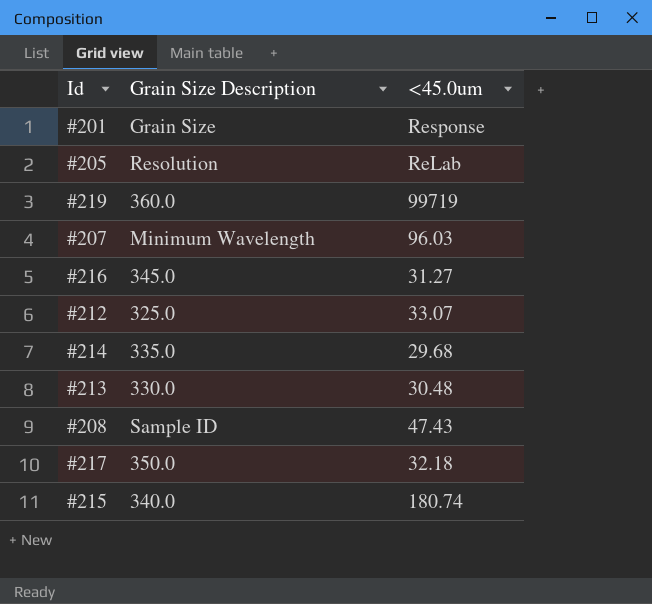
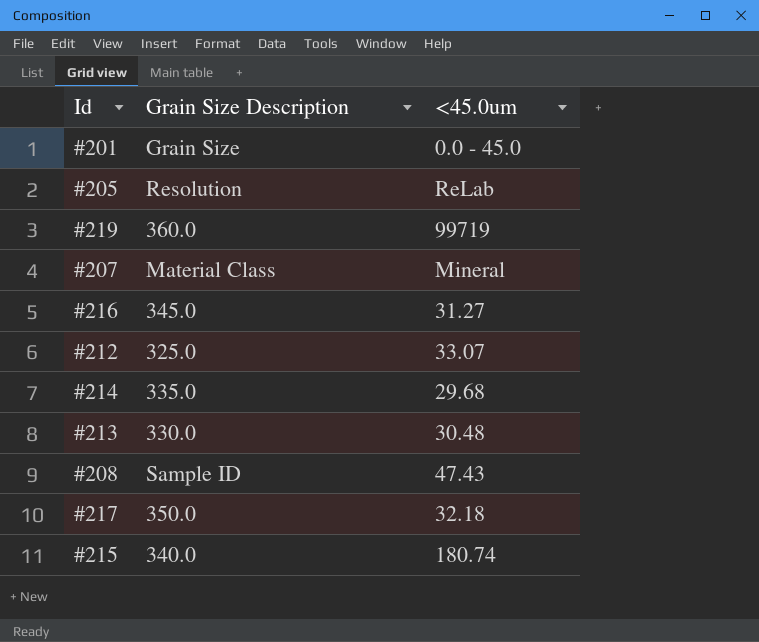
#201 | <45.0um: Response -> 0.0 - 45.0
#207 | Grain Size Description: Minimum Wavelength -> Material Class
#207 | <45.0um: 96.03 -> Mineral

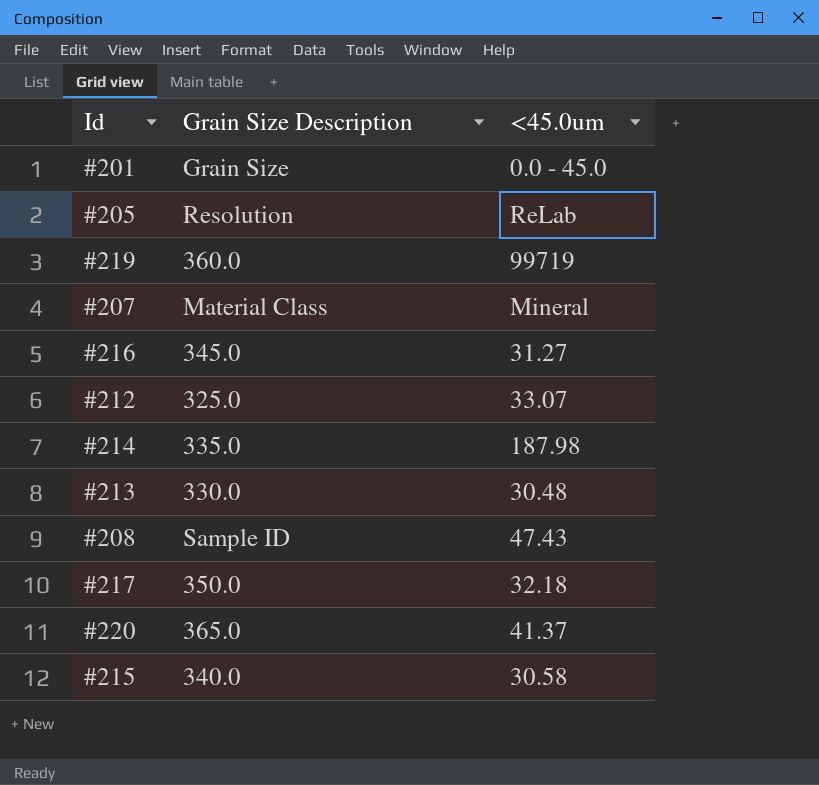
#214 | <45.0um: 29.68 -> 187.98
row #220: none -> 365.0 | 41.37
#215 | <45.0um: 180.74 -> 30.58

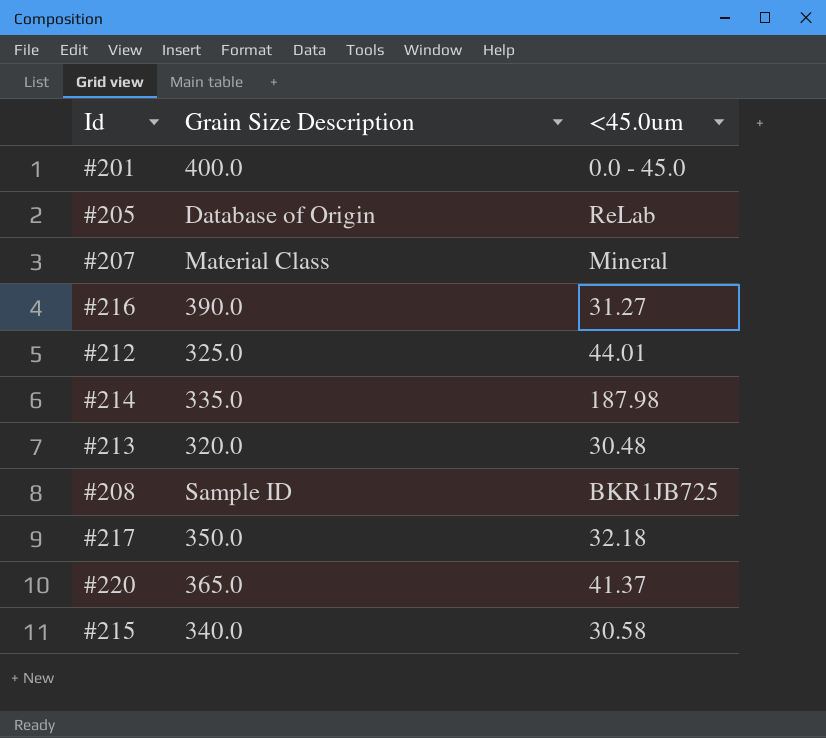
row #219: 360.0 | 99719 -> none
#201 | Grain Size Description: Grain Size -> 400.0
#205 | Grain Size Description: Resolution -> Database of Origin
#216 | Grain Size Description: 345.0 -> 390.0
#212 | <45.0um: 33.07 -> 44.01
#213 | Grain Size Description: 330.0 -> 320.0
#208 | <45.0um: 47.43 -> BKR1JB725

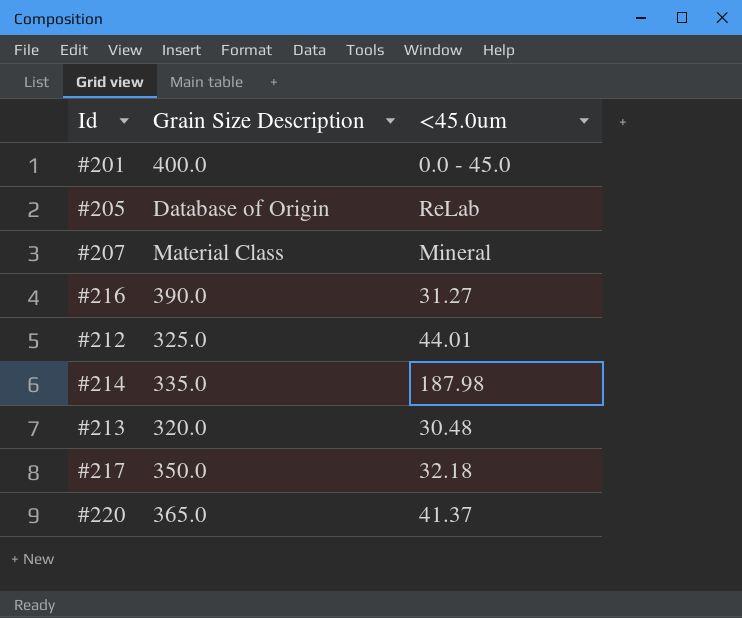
row #208: Sample ID | BKR1JB725 -> none
row #215: 340.0 | 30.58 -> none

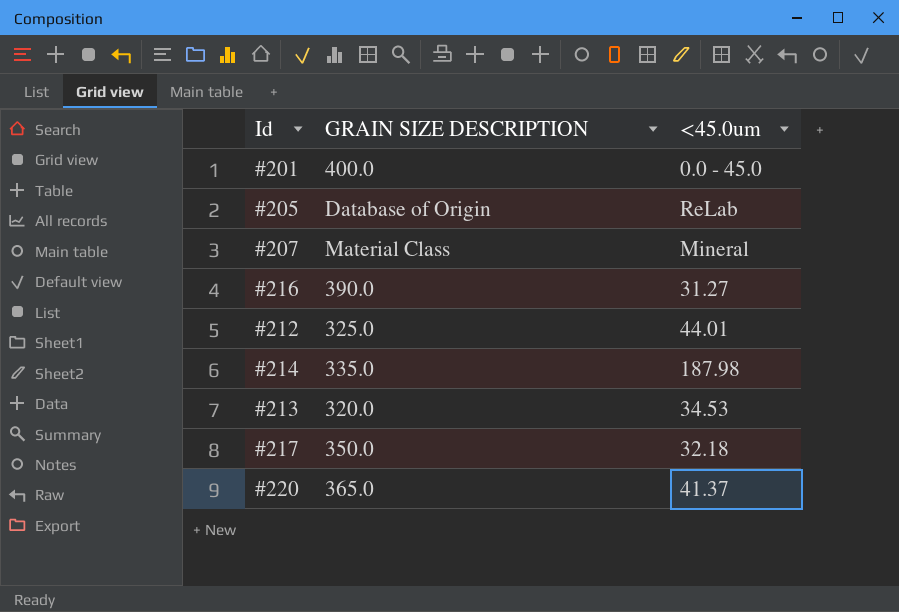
column name: Grain Size Description -> GRAIN SIZE DESCRIPTION
#213 | <45.0um: 30.48 -> 34.53

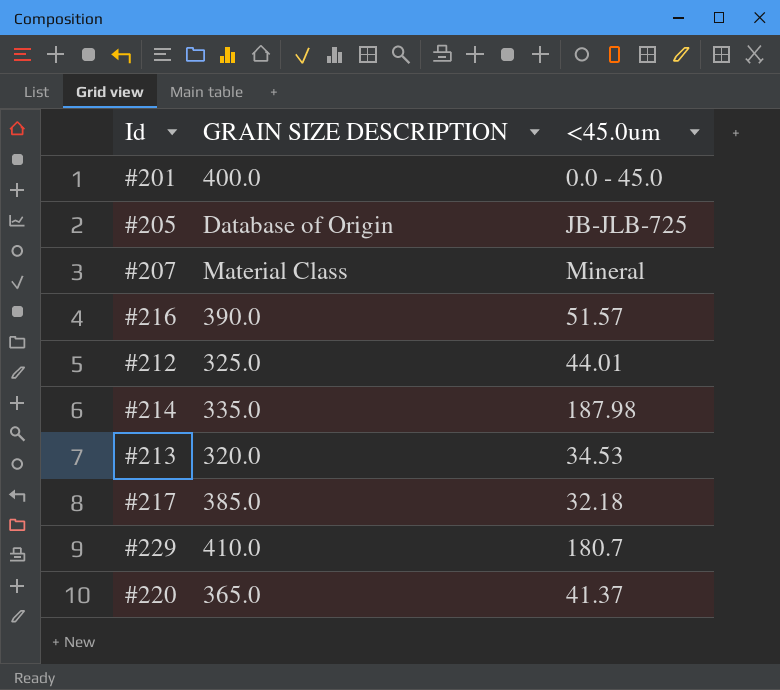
#205 | <45.0um: ReLab -> JB-JLB-725
#216 | <45.0um: 31.27 -> 51.57
#217 | GRAIN SIZE DESCRIPTION: 350.0 -> 385.0
row #229: none -> 410.0 | 180.7

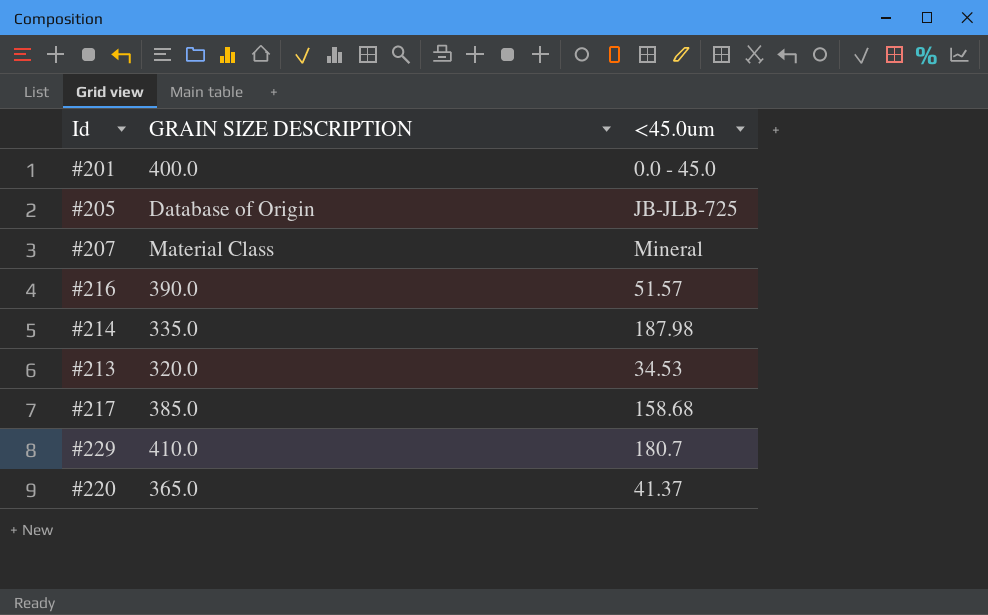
row #212: 325.0 | 44.01 -> none
#217 | <45.0um: 32.18 -> 158.68

